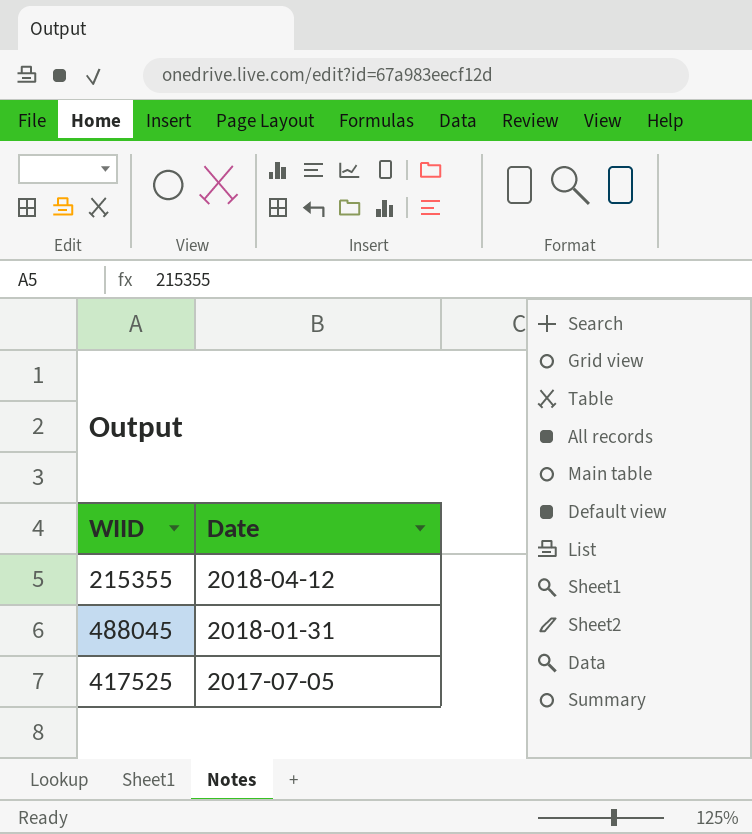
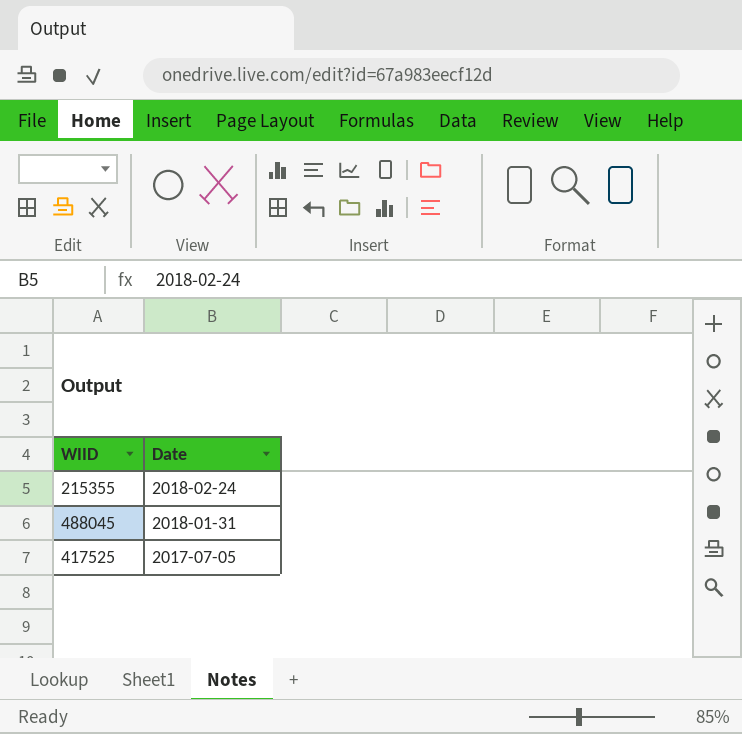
215355 | Date: 2018-04-12 -> 2018-02-24

